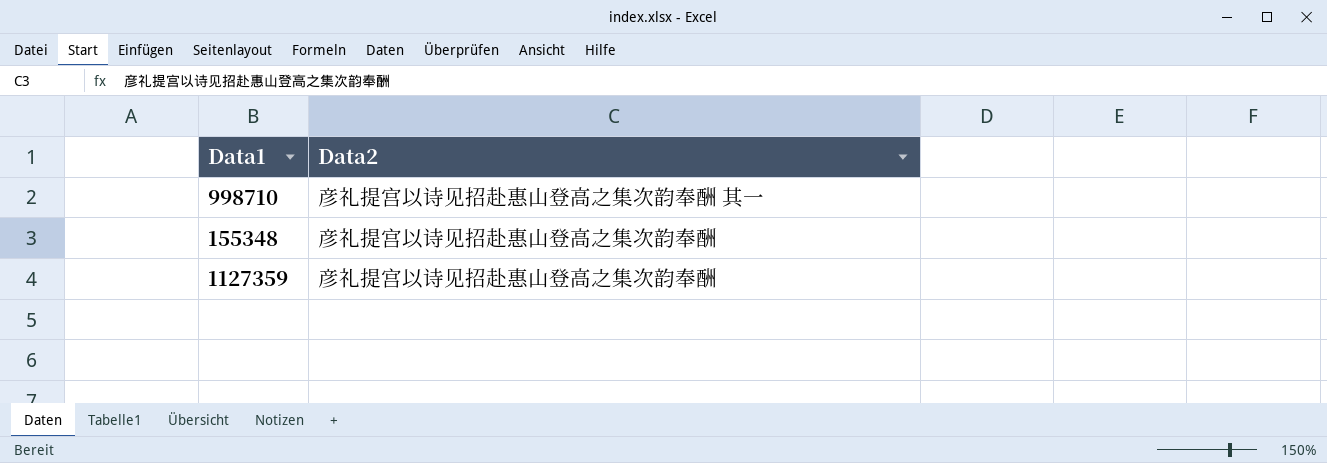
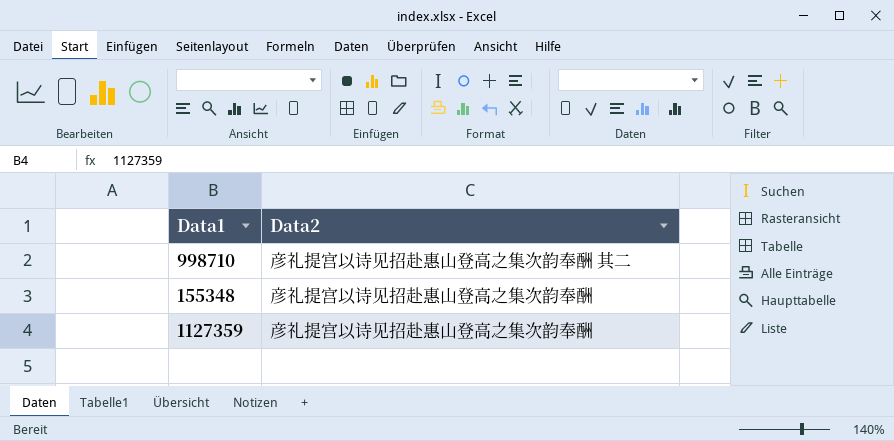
998710 | Data2: 彦礼提宫以诗见招赴惠山登高之集次韵奉酬 其一 -> 彦礼提宫以诗见招赴惠山登高之集次韵奉酬 其二

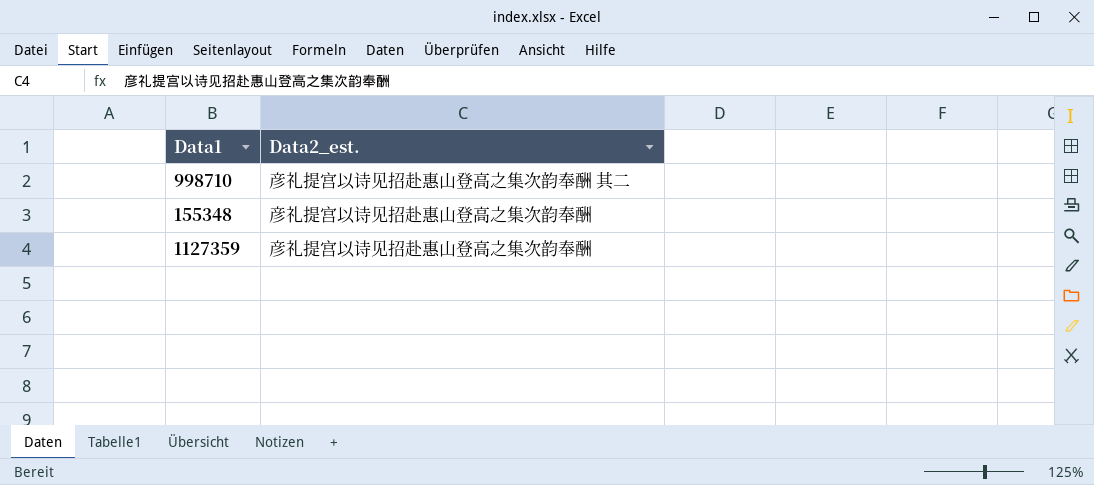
column name: Data2 -> Data2_est.

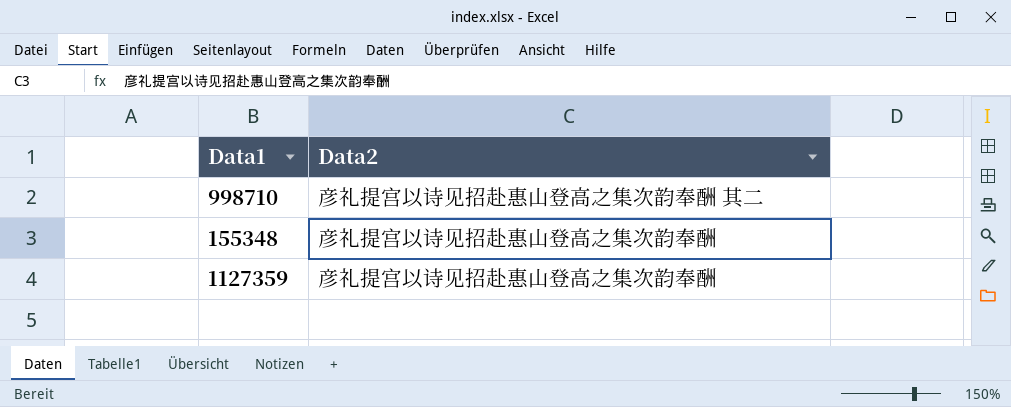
column name: Data2_est. -> Data2

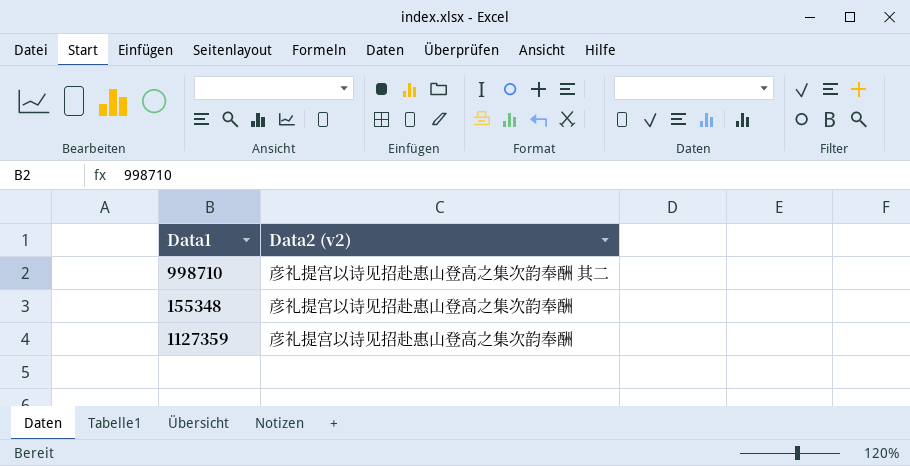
column name: Data2 -> Data2 (v2)

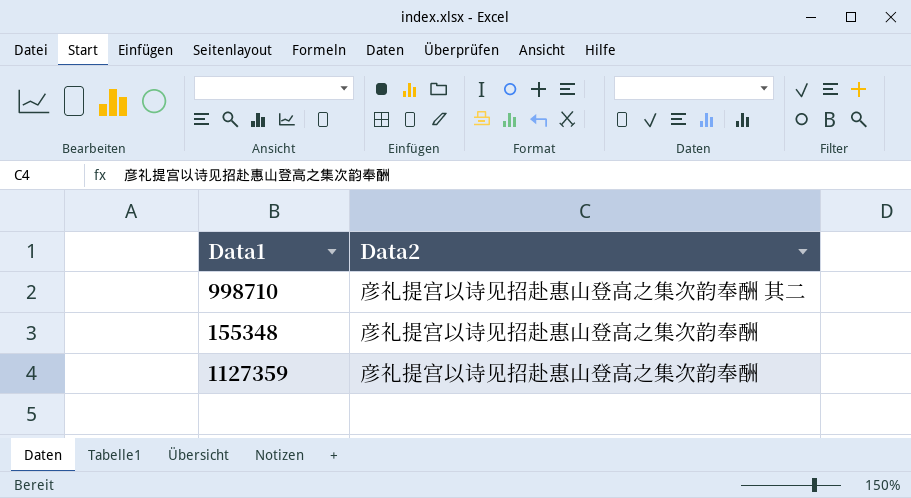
column name: Data2 (v2) -> Data2

